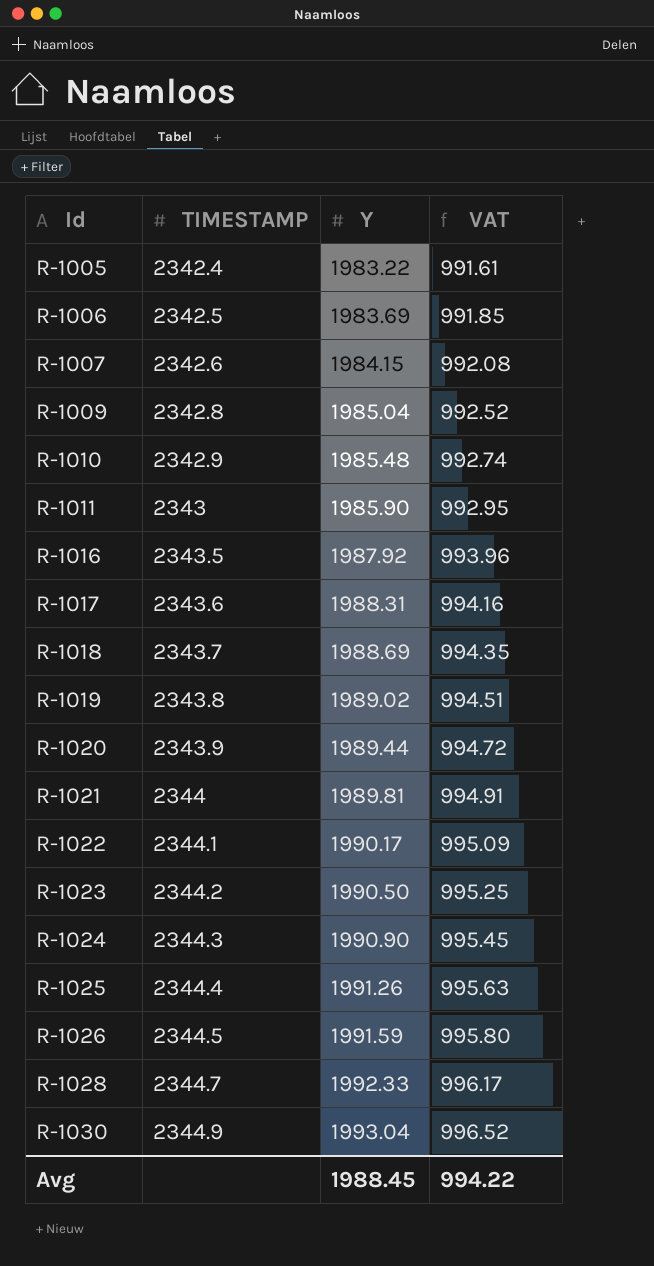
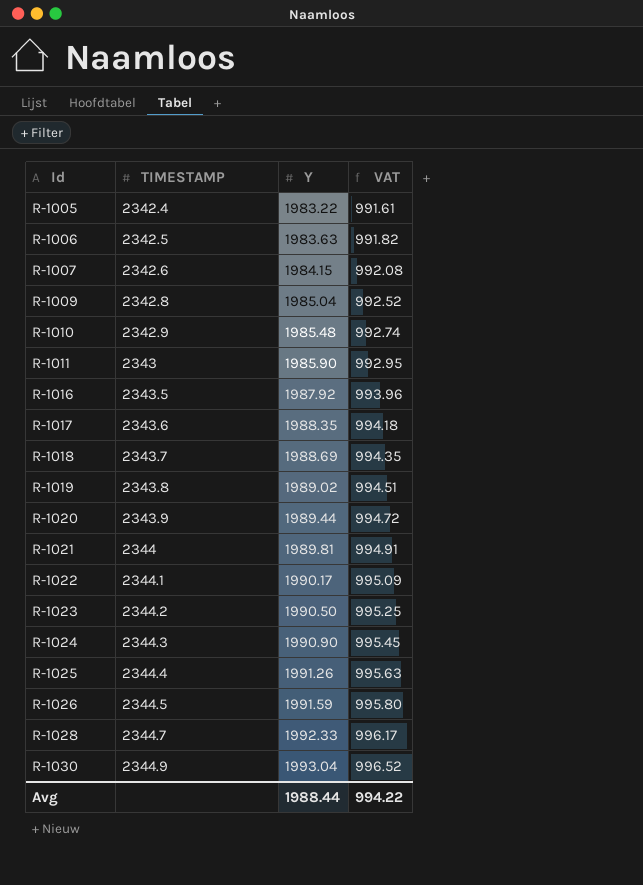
R-1006 | Y: 1983.69 -> 1983.63
R-1006 | VAT: 991.85 -> 991.82
R-1017 | Y: 1988.31 -> 1988.35
R-1017 | VAT: 994.16 -> 994.18
Avg | Y: 1988.45 -> 1988.44

